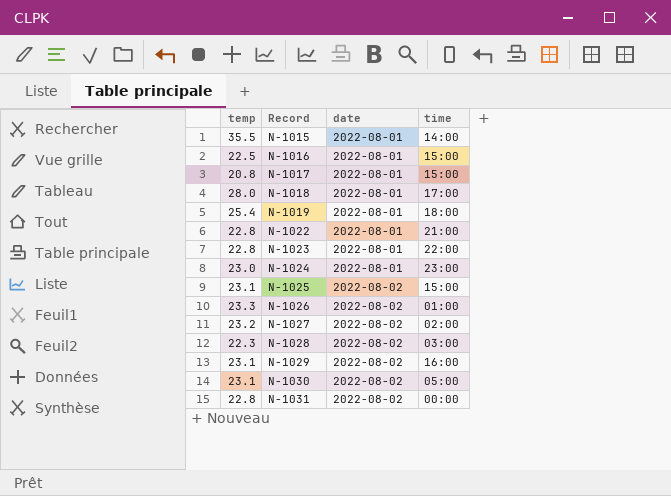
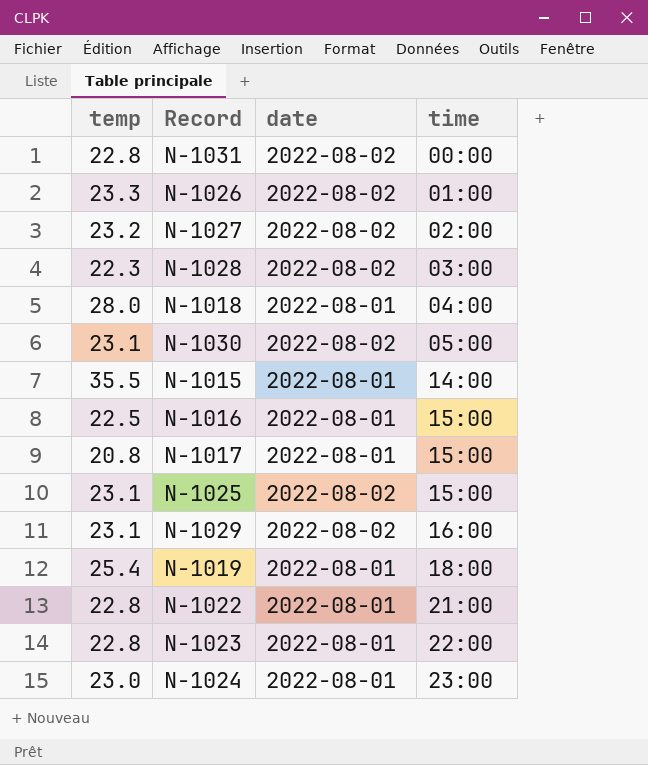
row order: Record ascending -> time ascending
N-1018 | time: 17:00 -> 04:00

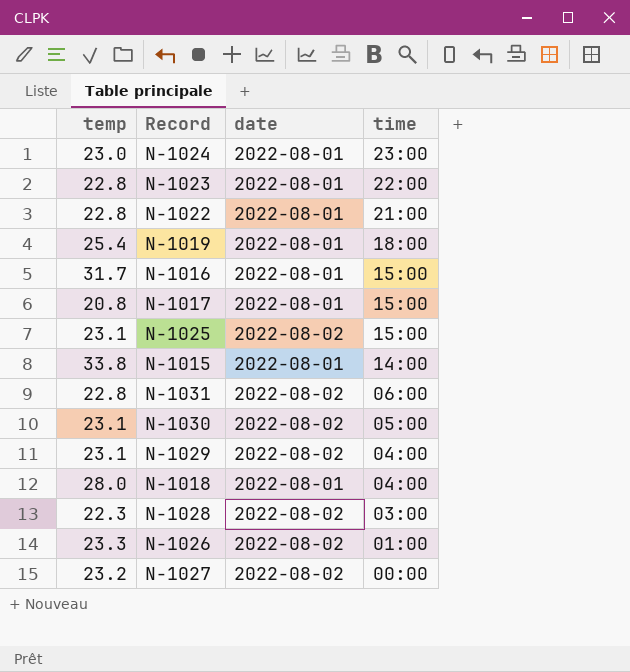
row order: time ascending -> time descending
N-1016 | temp: 22.5 -> 31.7
N-1015 | temp: 35.5 -> 33.8
N-1031 | time: 00:00 -> 06:00
N-1029 | time: 16:00 -> 04:00
N-1027 | time: 02:00 -> 00:00

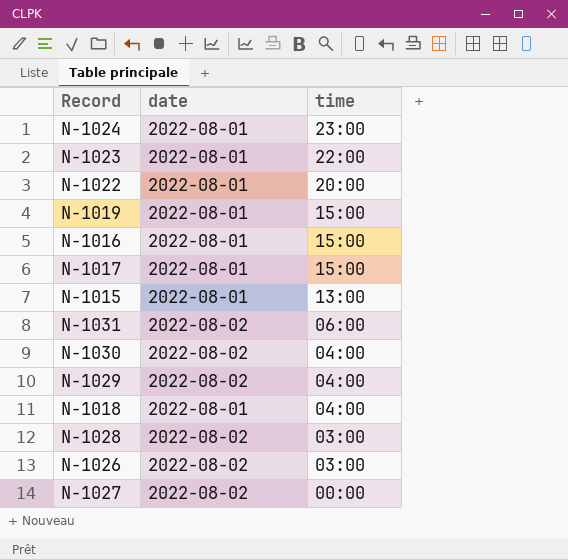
column temp | position: 1 -> none
row N-1025: 23.1 | 2022-08-02 | 15:00 -> none
N-1022 | time: 21:00 -> 20:00
N-1019 | time: 18:00 -> 15:00
N-1015 | time: 14:00 -> 13:00
N-1030 | time: 05:00 -> 04:00
N-1026 | time: 01:00 -> 03:00

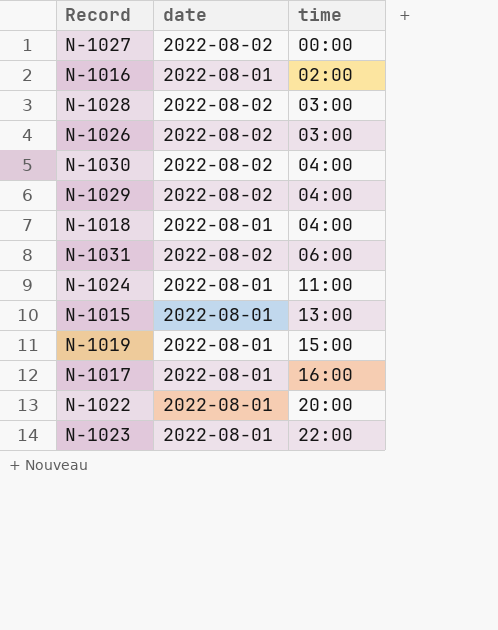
row order: time descending -> time ascending
N-1016 | time: 15:00 -> 02:00
N-1024 | time: 23:00 -> 11:00
N-1017 | time: 15:00 -> 16:00

